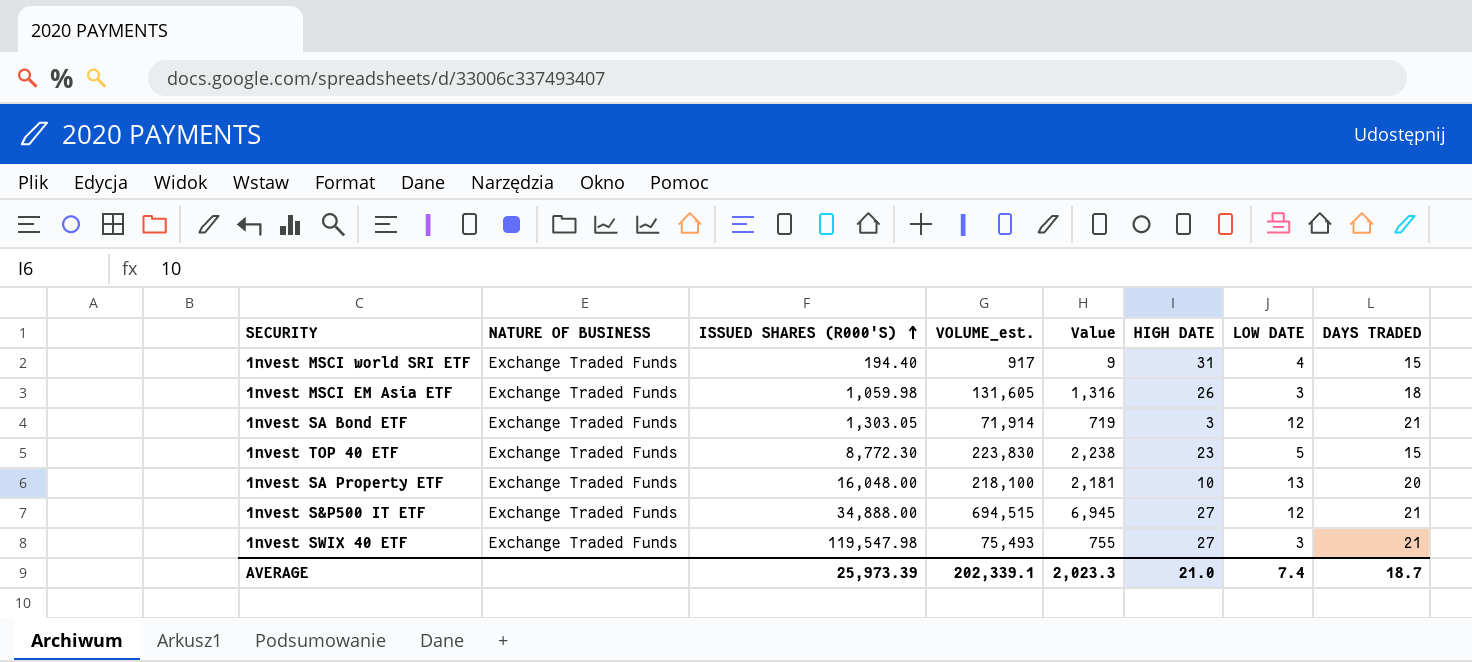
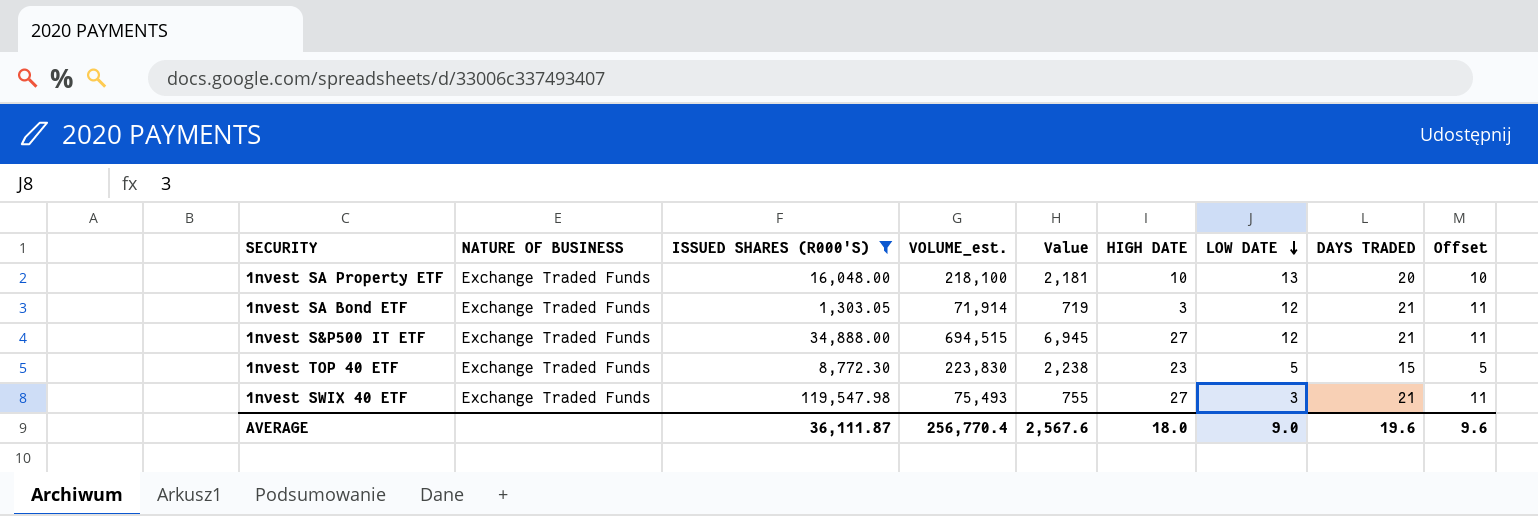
filter: none -> ISSUED SHARES (R000'S) >= 1,303.05
row order: ISSUED SHARES (R000'S) ascending -> LOW DATE descending
column Offset | formula: none -> [DAYS TRADED] - 10
AVERAGE | ISSUED SHARES (R000'S): 25,973.39 -> 36,111.87
AVERAGE | VOLUME_est.: 202,339.1 -> 256,770.4
AVERAGE | Value: 2,023.3 -> 2,567.6
AVERAGE | HIGH DATE: 21.0 -> 18.0
AVERAGE | LOW DATE: 7.4 -> 9.0
AVERAGE | DAYS TRADED: 18.7 -> 19.6

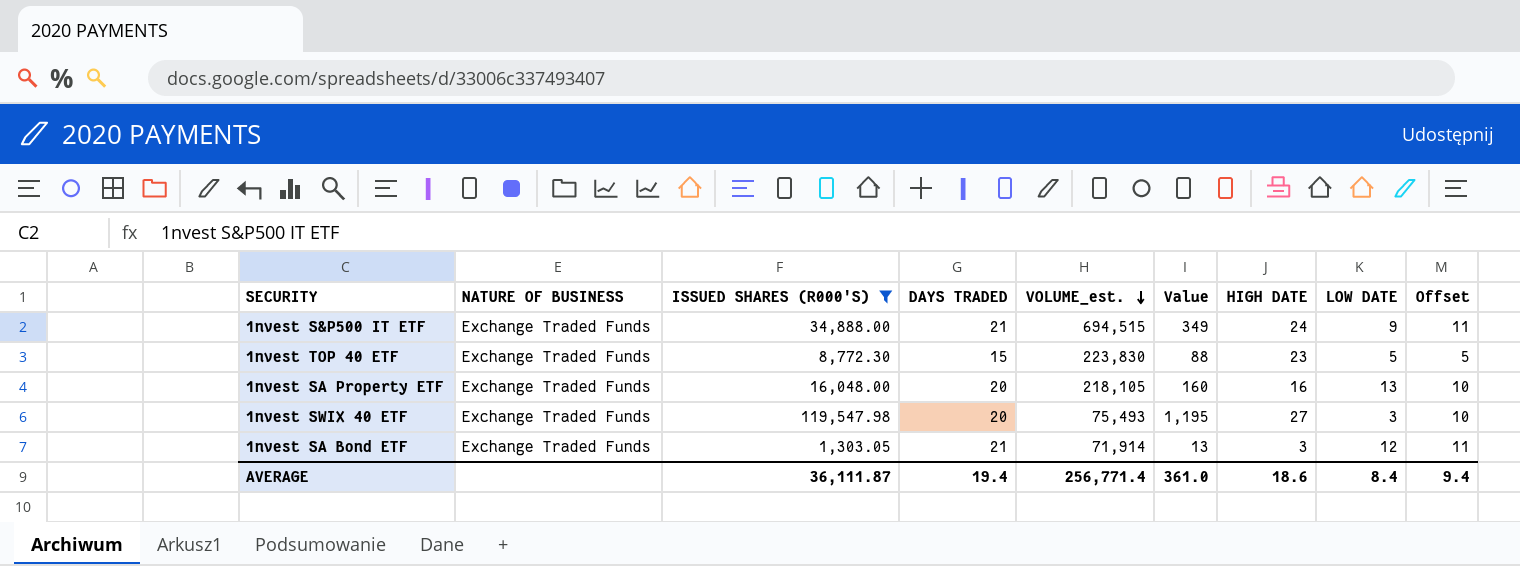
row order: LOW DATE descending -> VOLUME_est. descending
column DAYS TRADED | position: 8 -> 4
column Value | formula: [VOLUME_est.] * 0.01 -> [ISSUED SHARES (R000'S)] * 0.01
1nvest S&P500 IT ETF | HIGH DATE: 27 -> 24
1nvest S&P500 IT ETF | LOW DATE: 12 -> 9
1nvest SA Property ETF | VOLUME_est.: 218,100 -> 218,105
1nvest SA Property ETF | HIGH DATE: 10 -> 16
1nvest SWIX 40 ETF | DAYS TRADED: 21 -> 20
1nvest SWIX 40 ETF | Offset: 11 -> 10
AVERAGE | DAYS TRADED: 19.6 -> 19.4
AVERAGE | VOLUME_est.: 256,770.4 -> 256,771.4
AVERAGE | Value: 2,567.6 -> 361.0
AVERAGE | HIGH DATE: 18.0 -> 18.6
AVERAGE | LOW DATE: 9.0 -> 8.4
AVERAGE | Offset: 9.6 -> 9.4

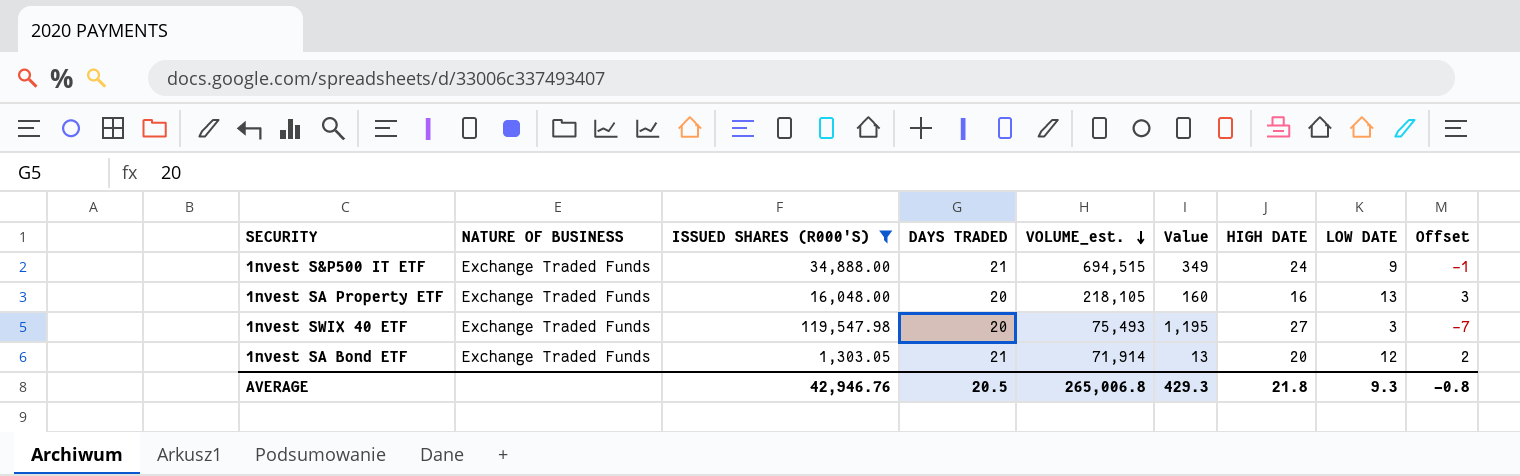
column Offset | formula: [DAYS TRADED] - 10 -> [LOW DATE] - 10
row 1nvest TOP 40 ETF: Exchange Traded Funds | 8,772.30 | 15 | 223,830 | 88 | 23 | 5 | 5 -> none
1nvest SA Bond ETF | HIGH DATE: 3 -> 20
AVERAGE | ISSUED SHARES (R000'S): 36,111.87 -> 42,946.76
AVERAGE | DAYS TRADED: 19.4 -> 20.5
AVERAGE | VOLUME_est.: 256,771.4 -> 265,006.8
AVERAGE | Value: 361.0 -> 429.3
AVERAGE | HIGH DATE: 18.6 -> 21.8
AVERAGE | LOW DATE: 8.4 -> 9.3
AVERAGE | Offset: 9.4 -> -0.8

